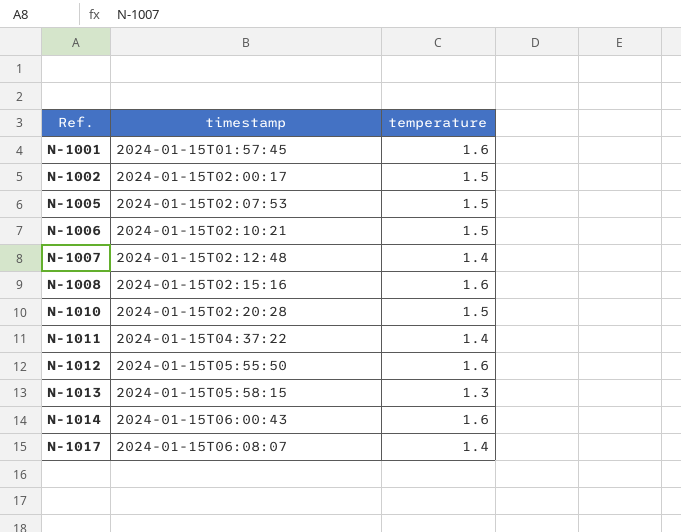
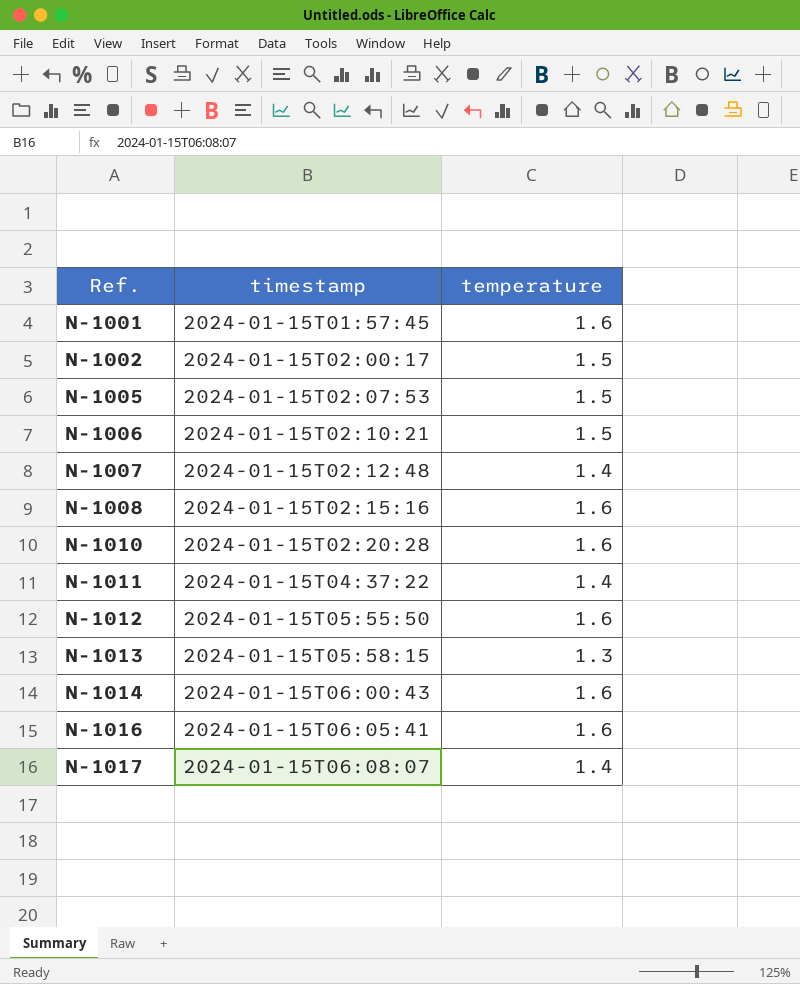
N-1010 | temperature: 1.5 -> 1.6
row N-1016: none -> 2024-01-15T06:05:41 | 1.6

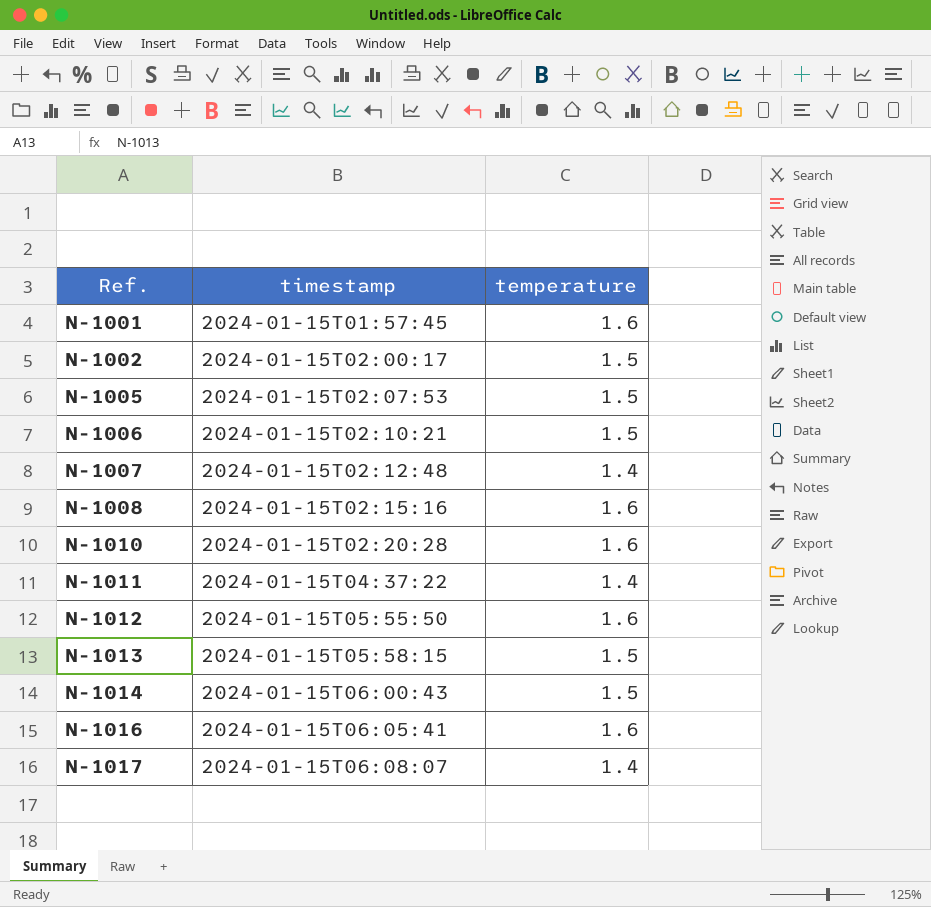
N-1013 | temperature: 1.3 -> 1.5
N-1014 | temperature: 1.6 -> 1.5

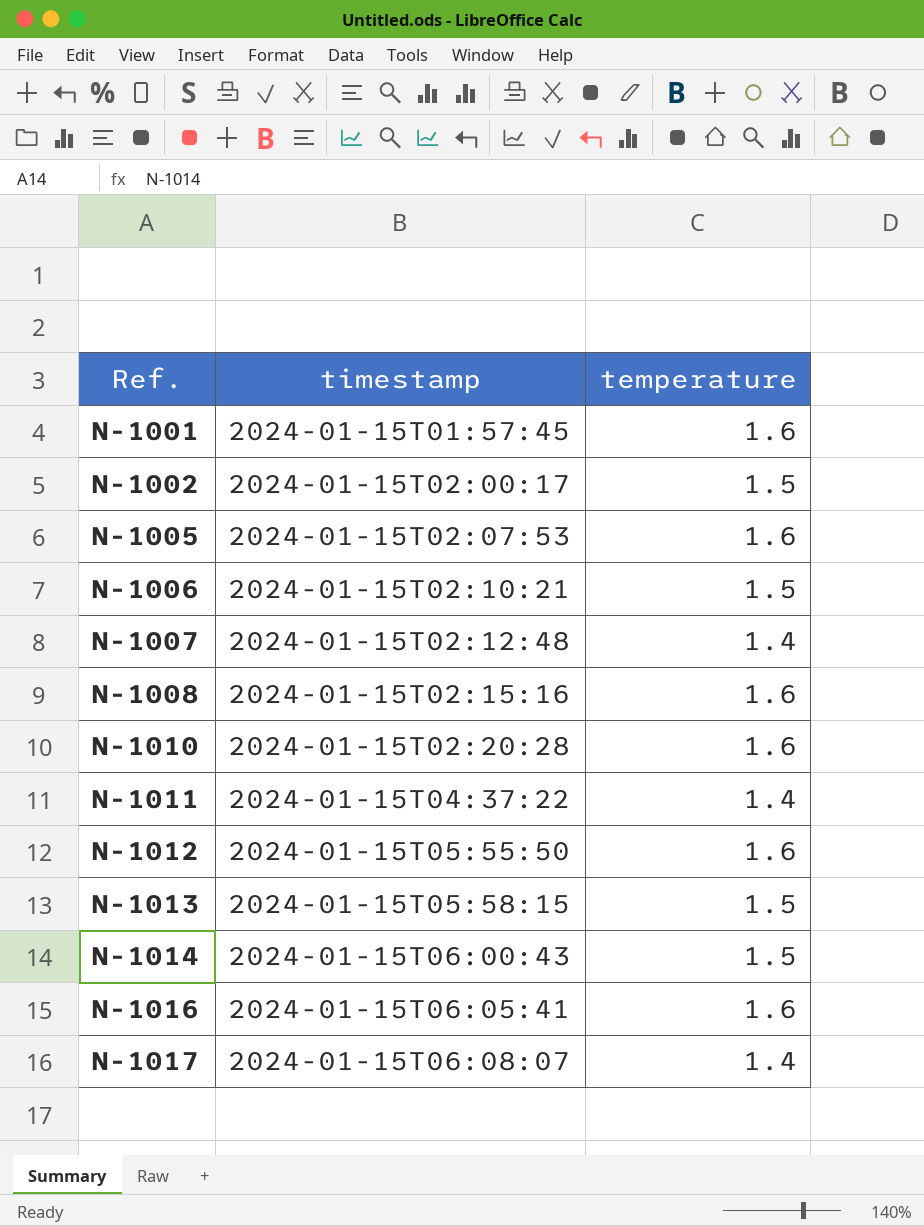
N-1005 | temperature: 1.5 -> 1.6

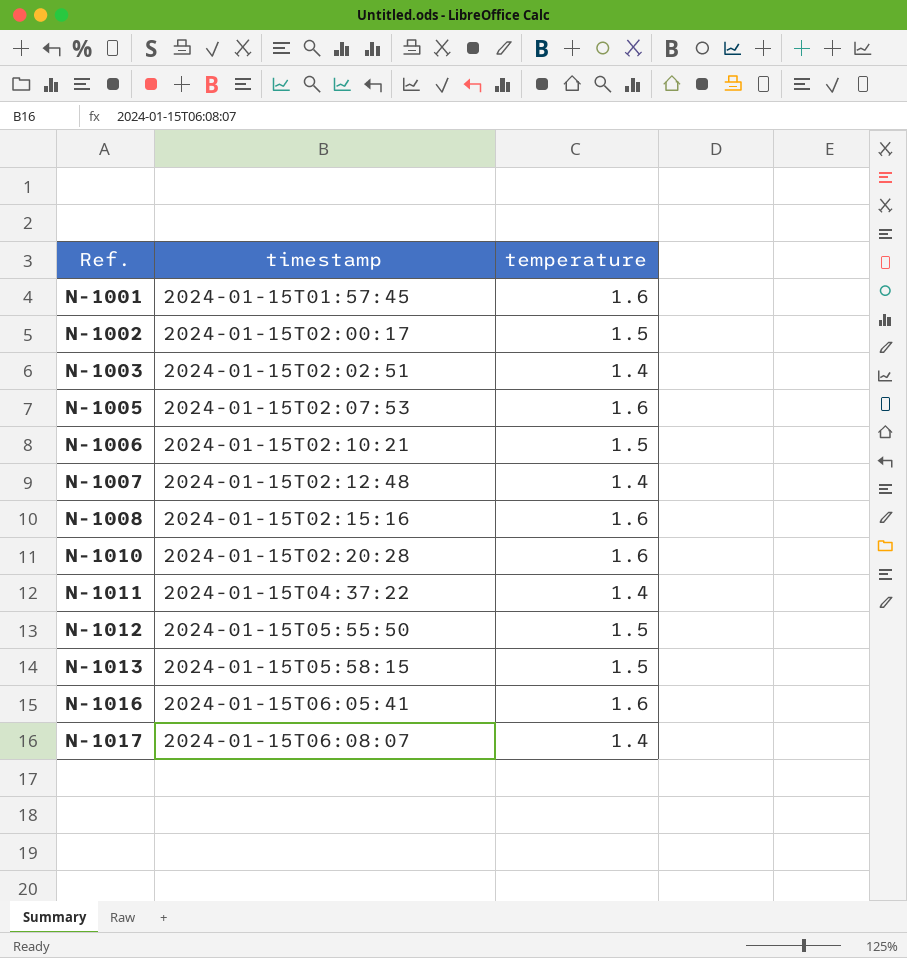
row N-1014: 2024-01-15T06:00:43 | 1.5 -> none
row N-1003: none -> 2024-01-15T02:02:51 | 1.4
N-1012 | temperature: 1.6 -> 1.5

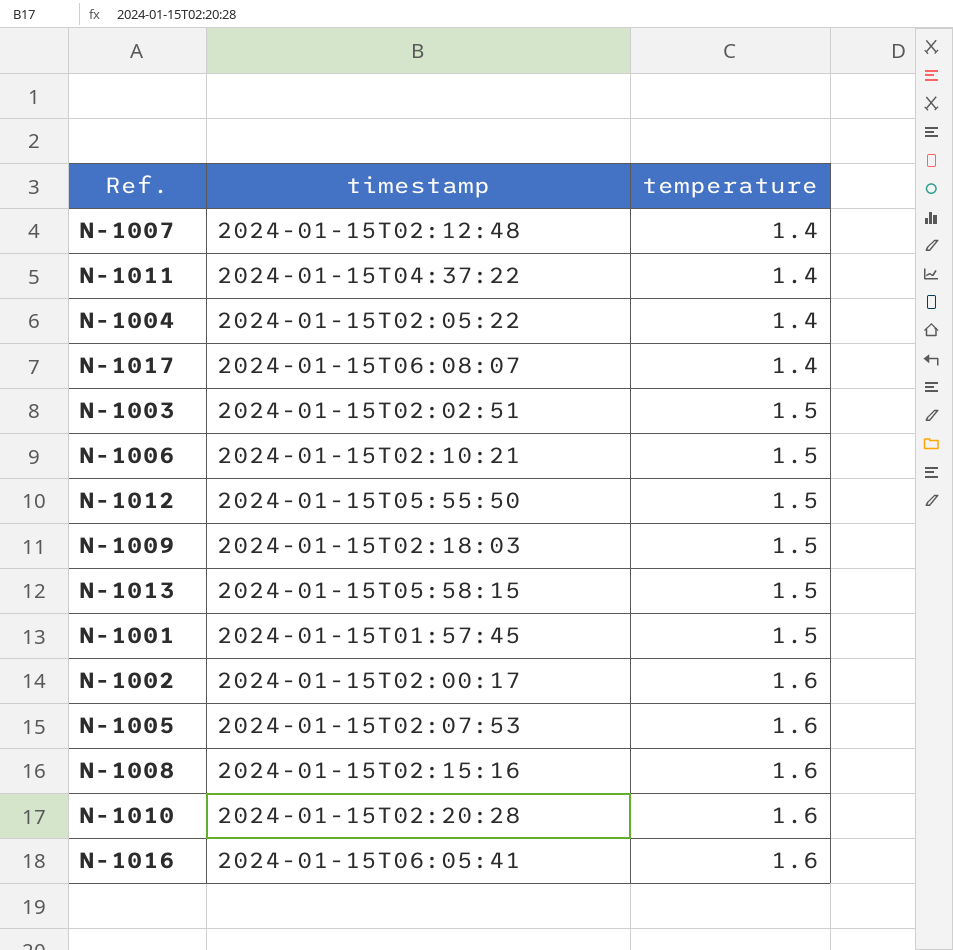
row order: Ref. ascending -> temperature ascending
row N-1004: none -> 2024-01-15T02:05:22 | 1.4
N-1003 | temperature: 1.4 -> 1.5
row N-1009: none -> 2024-01-15T02:18:03 | 1.5
N-1001 | temperature: 1.6 -> 1.5
N-1002 | temperature: 1.5 -> 1.6

